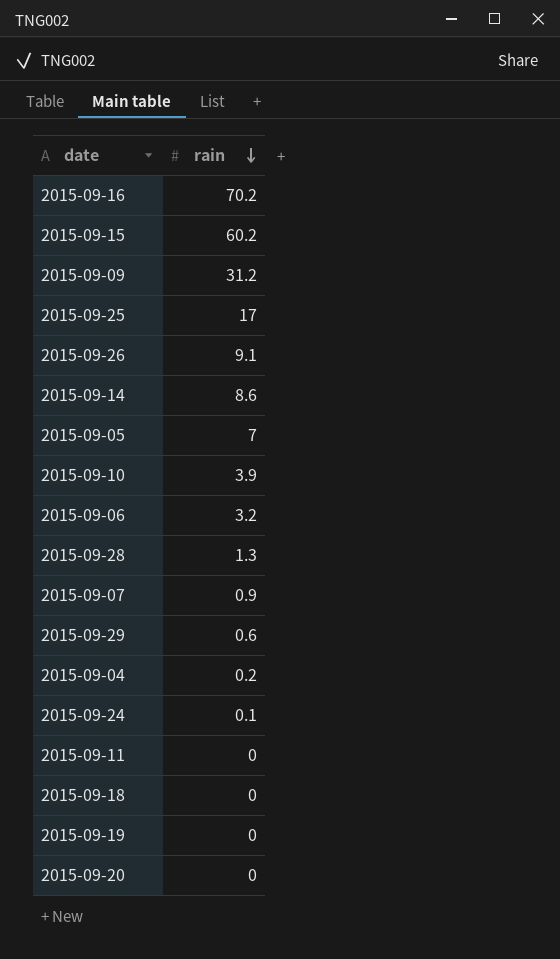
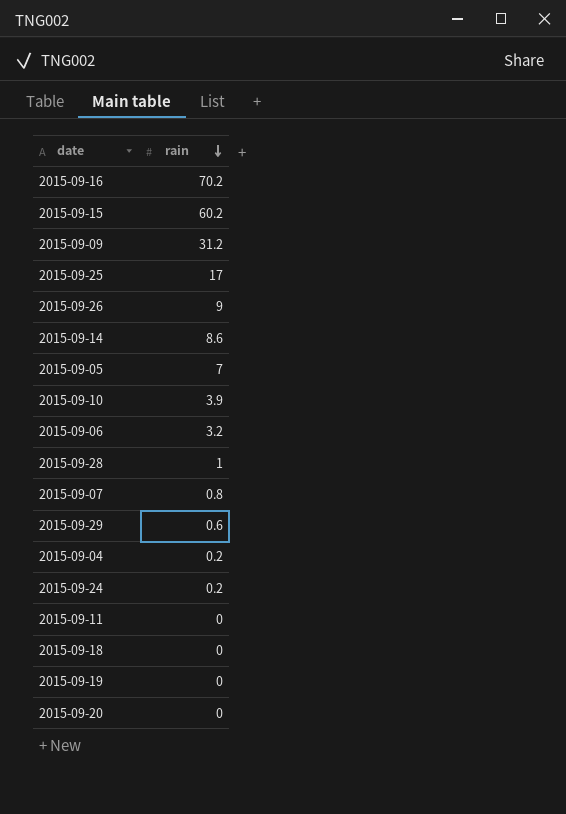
2015-09-26 | rain: 9.1 -> 9
2015-09-28 | rain: 1.3 -> 1
2015-09-07 | rain: 0.9 -> 0.8
2015-09-24 | rain: 0.1 -> 0.2

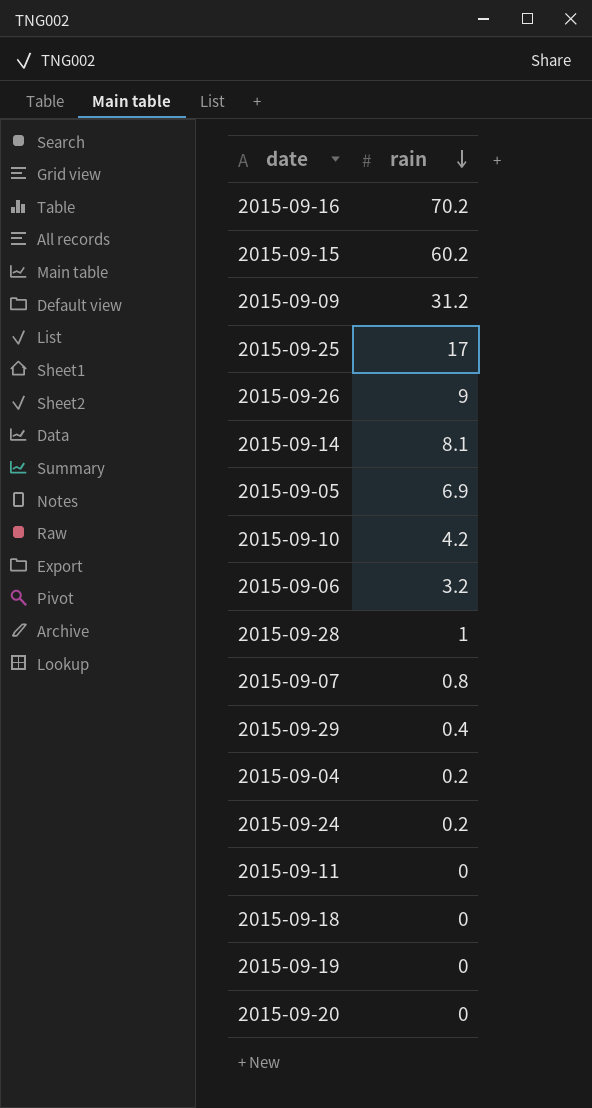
2015-09-14 | rain: 8.6 -> 8.1
2015-09-05 | rain: 7 -> 6.9
2015-09-10 | rain: 3.9 -> 4.2
2015-09-29 | rain: 0.6 -> 0.4

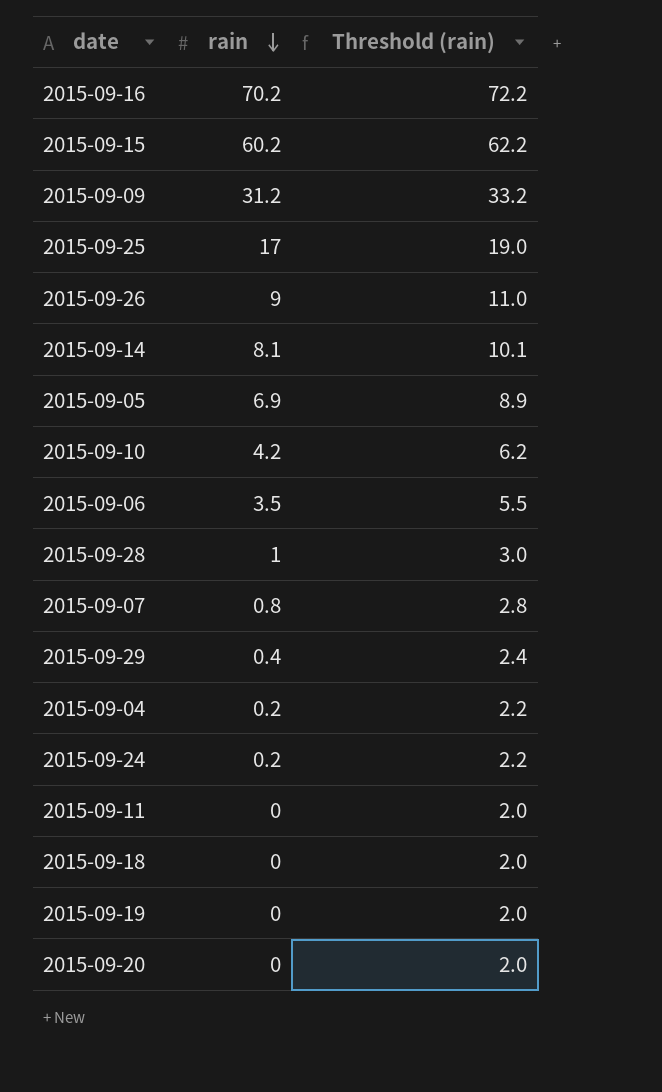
column Threshold (rain) | formula: none -> [rain] + 2
2015-09-06 | rain: 3.2 -> 3.5

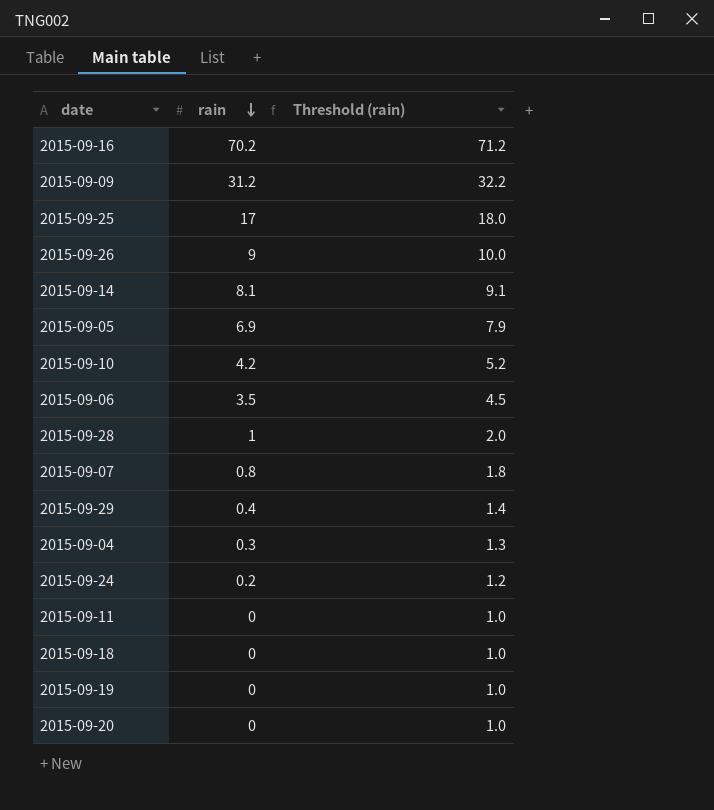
column Threshold (rain) | formula: [rain] + 2 -> [rain] + 1
row 2015-09-15: 60.2 | 62.2 -> none
2015-09-04 | rain: 0.2 -> 0.3

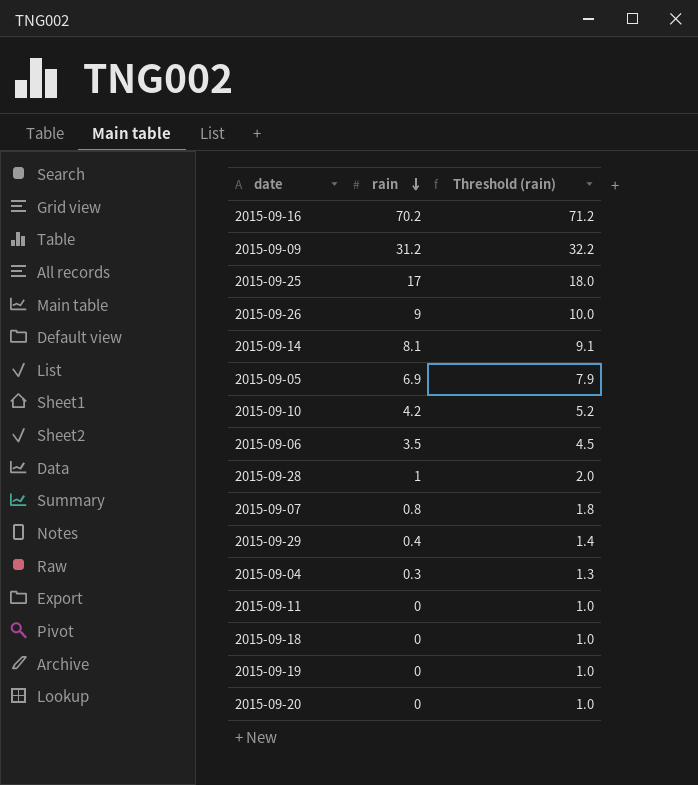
row 2015-09-24: 0.2 | 1.2 -> none

